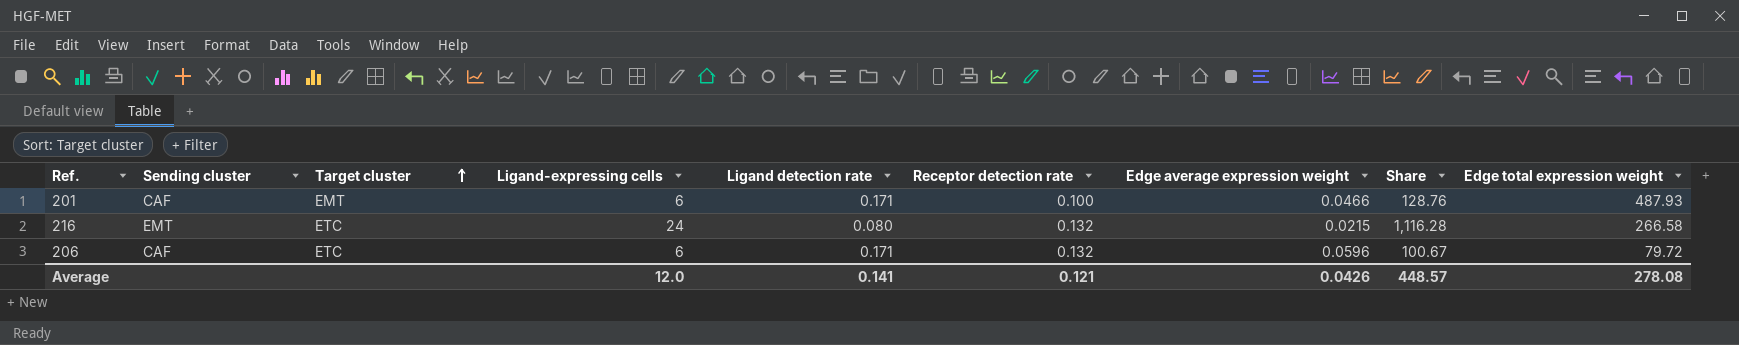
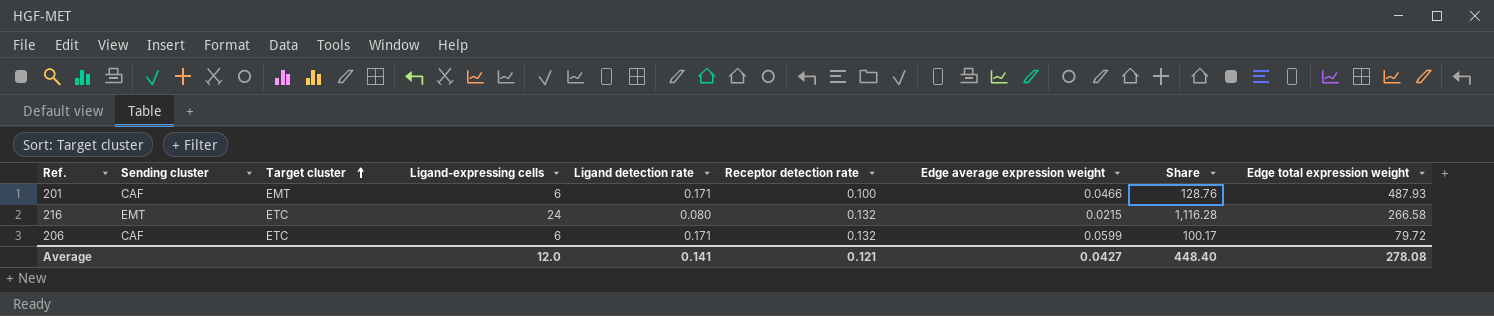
206 | Edge average expression weight: 0.0596 -> 0.0599
206 | Share: 100.67 -> 100.17
Average | Edge average expression weight: 0.0426 -> 0.0427
Average | Share: 448.57 -> 448.40

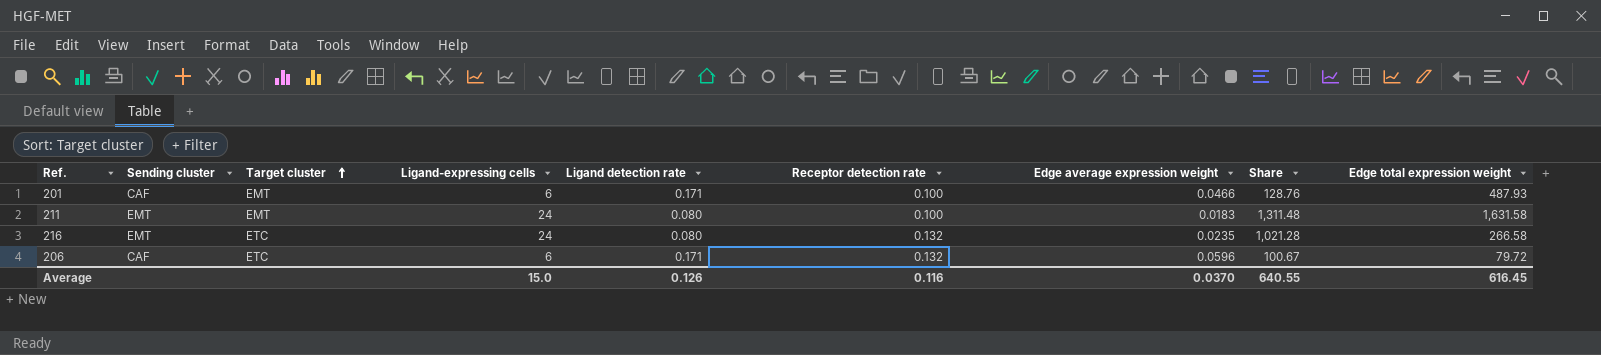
row 211: none -> EMT | EMT | 24 | 0.080 | 0.100 | 0.0183 | 1,311.48 | 1,631.58
216 | Edge average expression weight: 0.0215 -> 0.0235
216 | Share: 1,116.28 -> 1,021.28
206 | Edge average expression weight: 0.0599 -> 0.0596
206 | Share: 100.17 -> 100.67
Average | Ligand-expressing cells: 12.0 -> 15.0
Average | Ligand detection rate: 0.141 -> 0.126
Average | Receptor detection rate: 0.121 -> 0.116
Average | Edge average expression weight: 0.0427 -> 0.0370
Average | Share: 448.40 -> 640.55
Average | Edge total expression weight: 278.08 -> 616.45

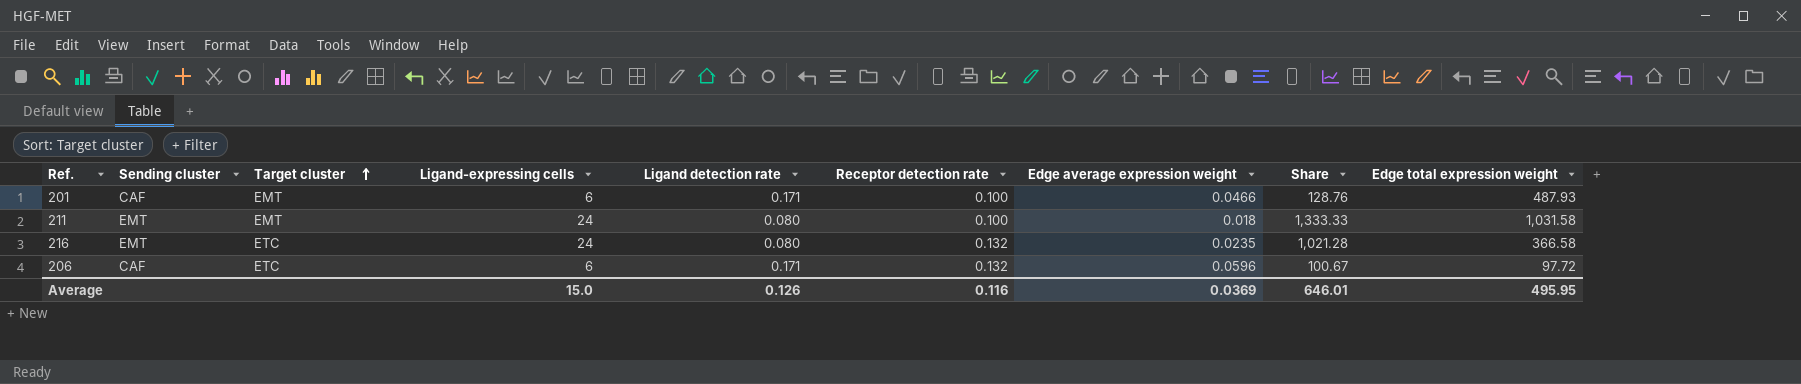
211 | Edge average expression weight: 0.0183 -> 0.018
211 | Share: 1,311.48 -> 1,333.33
211 | Edge total expression weight: 1,631.58 -> 1,031.58
216 | Edge total expression weight: 266.58 -> 366.58
206 | Edge total expression weight: 79.72 -> 97.72
Average | Edge average expression weight: 0.0370 -> 0.0369
Average | Share: 640.55 -> 646.01
Average | Edge total expression weight: 616.45 -> 495.95

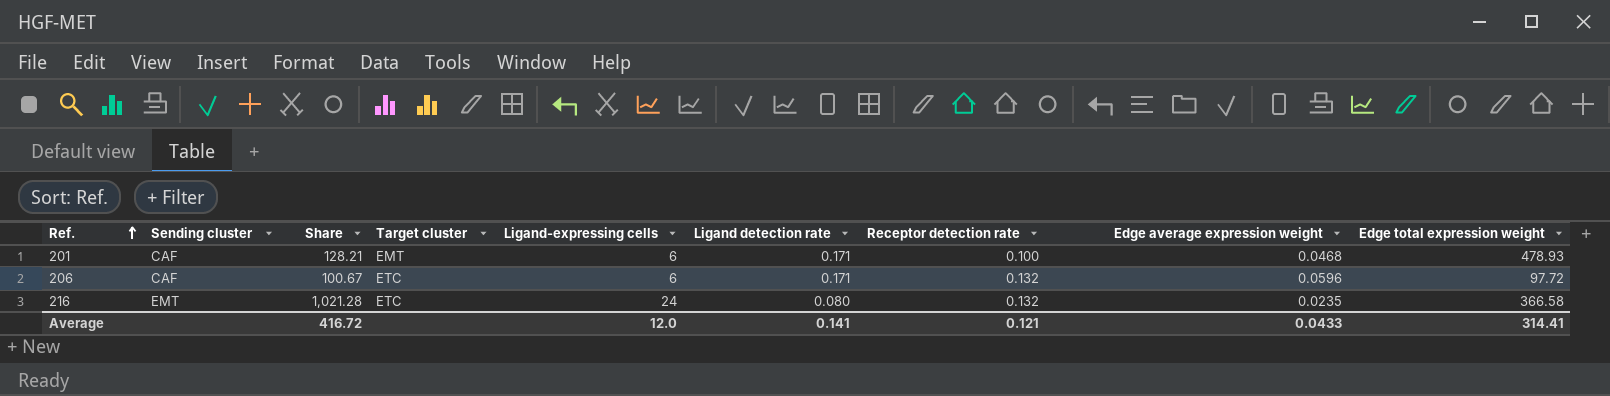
row order: Target cluster ascending -> Ref. ascending
column Share | position: 8 -> 3
row 211: EMT | EMT | 24 | 0.080 | 0.100 | 0.018 | 1,333.33 | 1,031.58 -> none
201 | Share: 128.76 -> 128.21
201 | Edge average expression weight: 0.0466 -> 0.0468
201 | Edge total expression weight: 487.93 -> 478.93
Average | Share: 646.01 -> 416.72
Average | Ligand-expressing cells: 15.0 -> 12.0
Average | Ligand detection rate: 0.126 -> 0.141
Average | Receptor detection rate: 0.116 -> 0.121
Average | Edge average expression weight: 0.0369 -> 0.0433
Average | Edge total expression weight: 495.95 -> 314.41

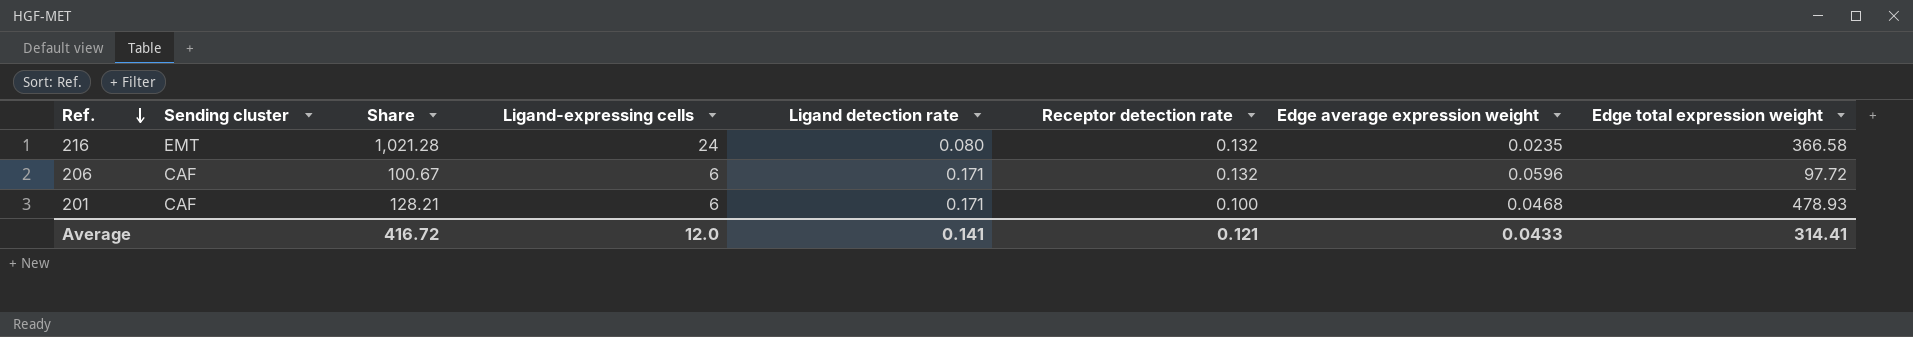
row order: Ref. ascending -> Ref. descending
column Target cluster | position: 4 -> none

